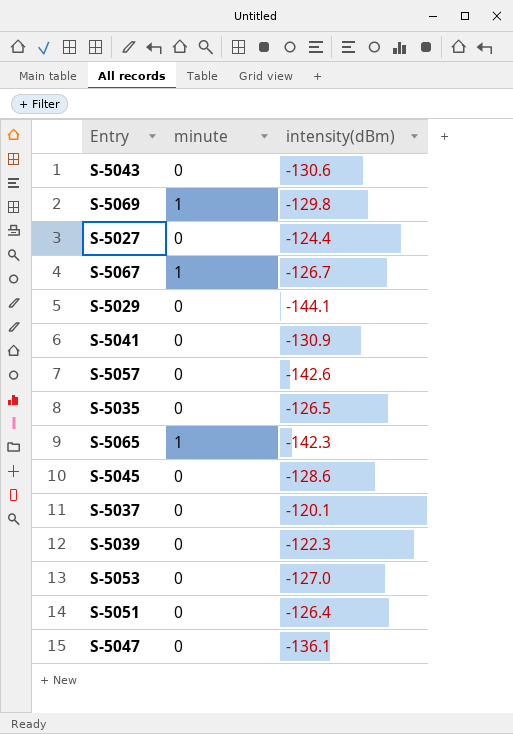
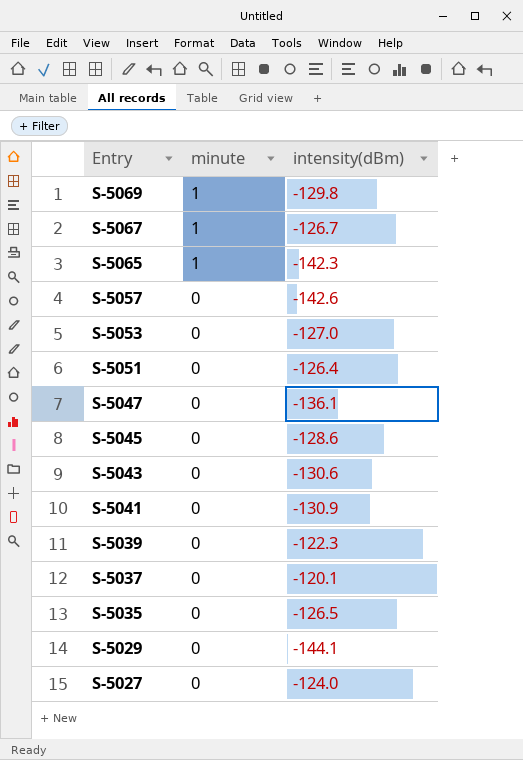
row order: none -> Entry descending
S-5027 | intensity(dBm): -124.4 -> -124.0

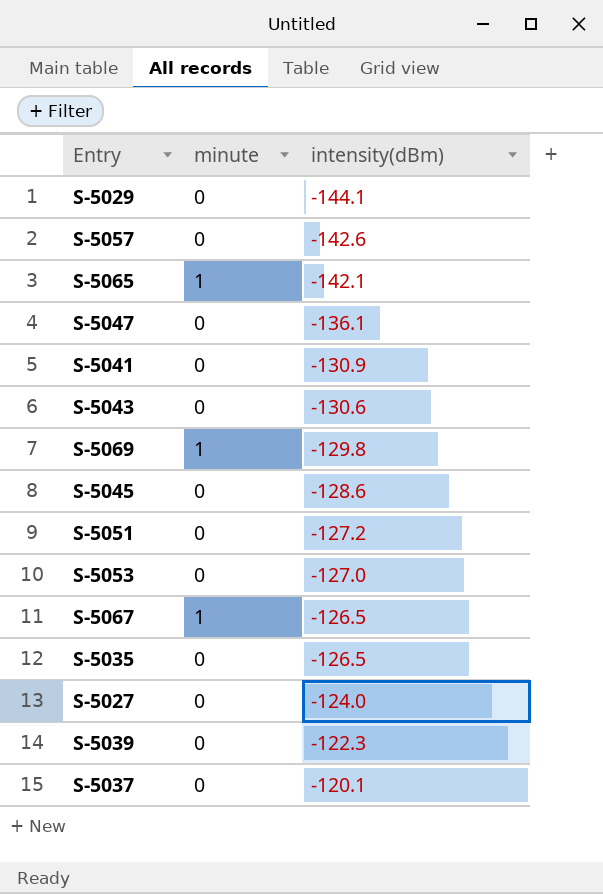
row order: Entry descending -> intensity(dBm) ascending
S-5065 | intensity(dBm): -142.3 -> -142.1
S-5051 | intensity(dBm): -126.4 -> -127.2
S-5067 | intensity(dBm): -126.7 -> -126.5

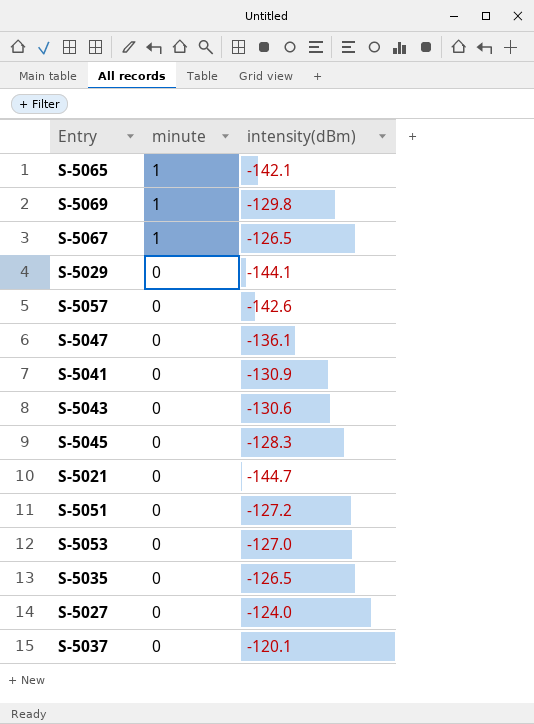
row order: intensity(dBm) ascending -> minute descending
row S-5039: 0 | -122.3 -> none
S-5045 | intensity(dBm): -128.6 -> -128.3
row S-5021: none -> 0 | -144.7

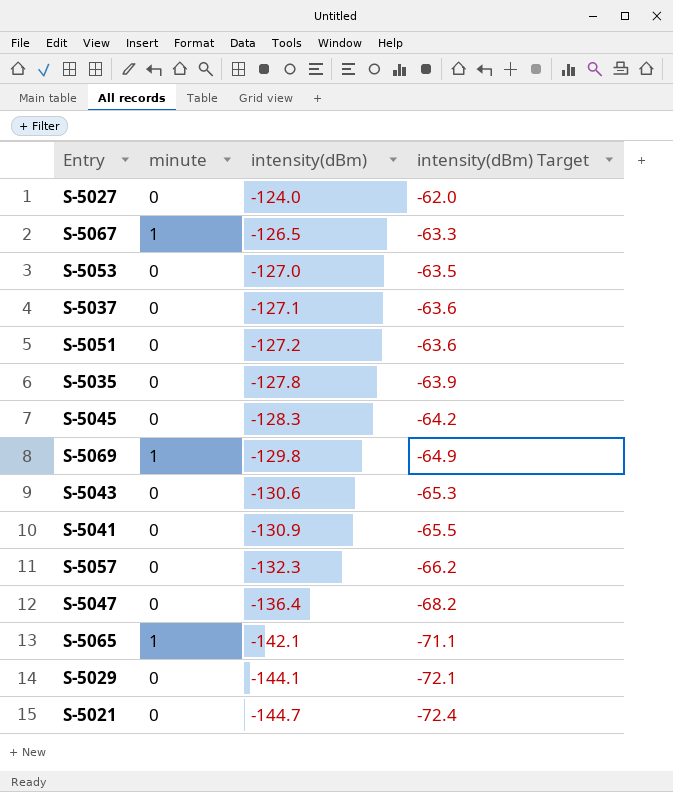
row order: minute descending -> intensity(dBm) descending
column intensity(dBm) Target | formula: none -> [intensity(dBm)] * 0.5
S-5037 | intensity(dBm): -120.1 -> -127.1
S-5035 | intensity(dBm): -126.5 -> -127.8
S-5057 | intensity(dBm): -142.6 -> -132.3
S-5047 | intensity(dBm): -136.1 -> -136.4

